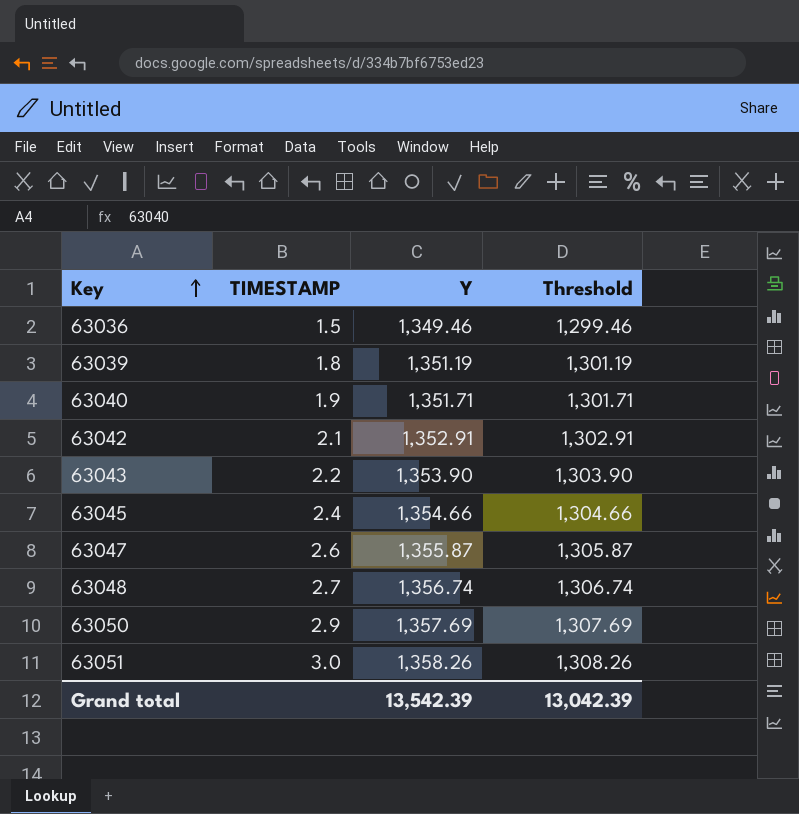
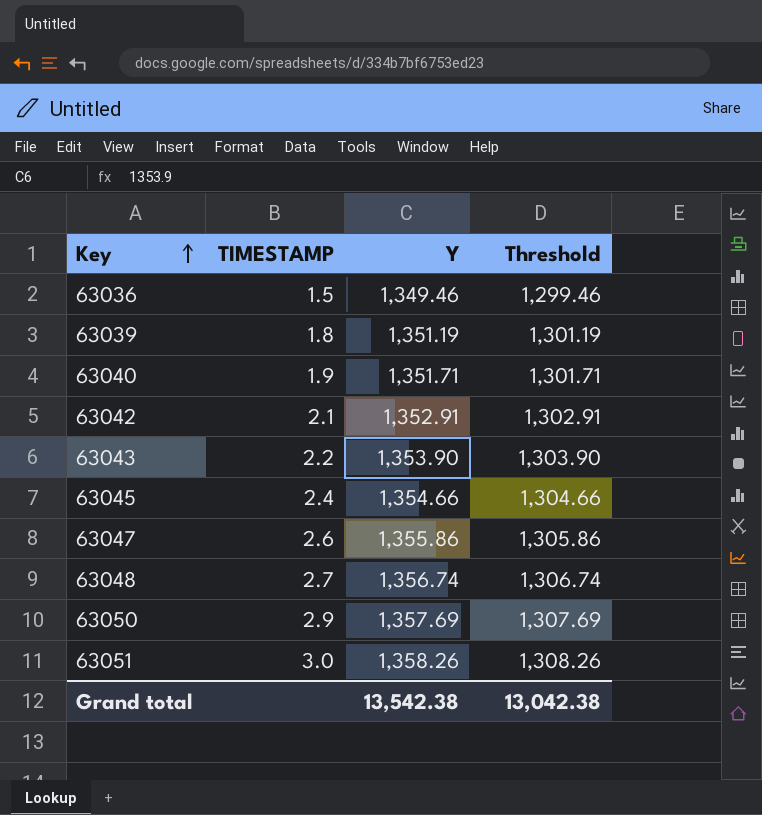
63047 | Y: 1,355.87 -> 1,355.86
63047 | Threshold: 1,305.87 -> 1,305.86
Grand total | Y: 13,542.39 -> 13,542.38
Grand total | Threshold: 13,042.39 -> 13,042.38

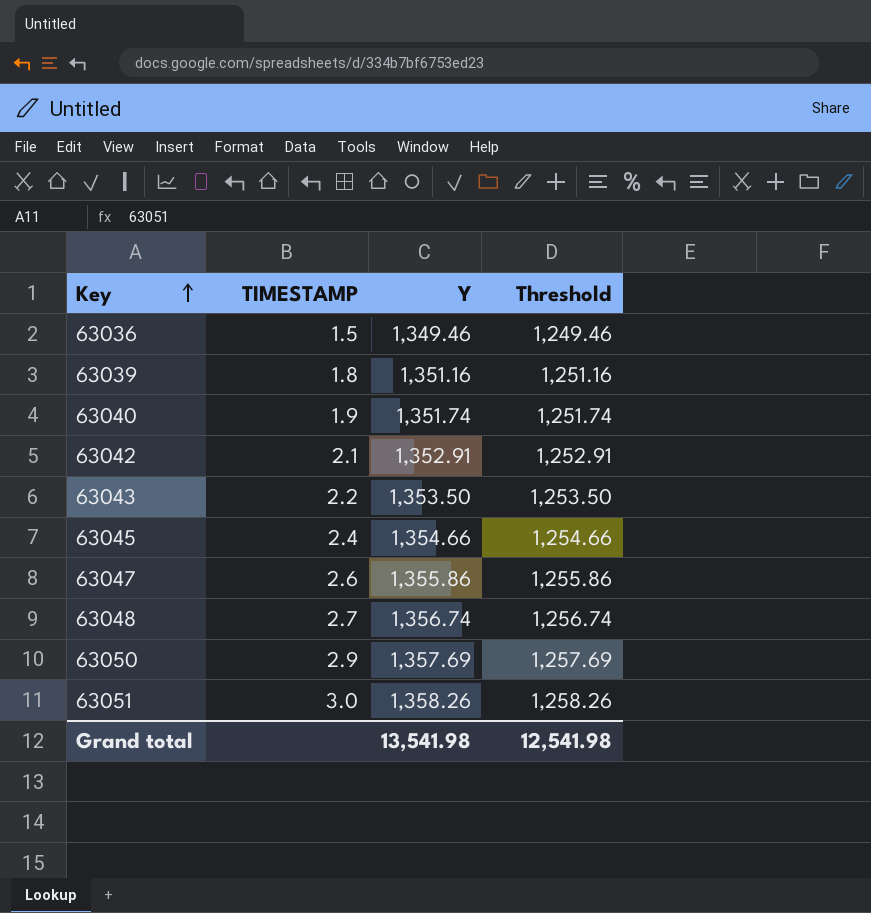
column Threshold | formula: [Y] - 50 -> [Y] - 100
63039 | Y: 1,351.19 -> 1,351.16
63040 | Y: 1,351.71 -> 1,351.74
63043 | Y: 1,353.90 -> 1,353.50
Grand total | Y: 13,542.38 -> 13,541.98
Grand total | Threshold: 13,042.38 -> 12,541.98

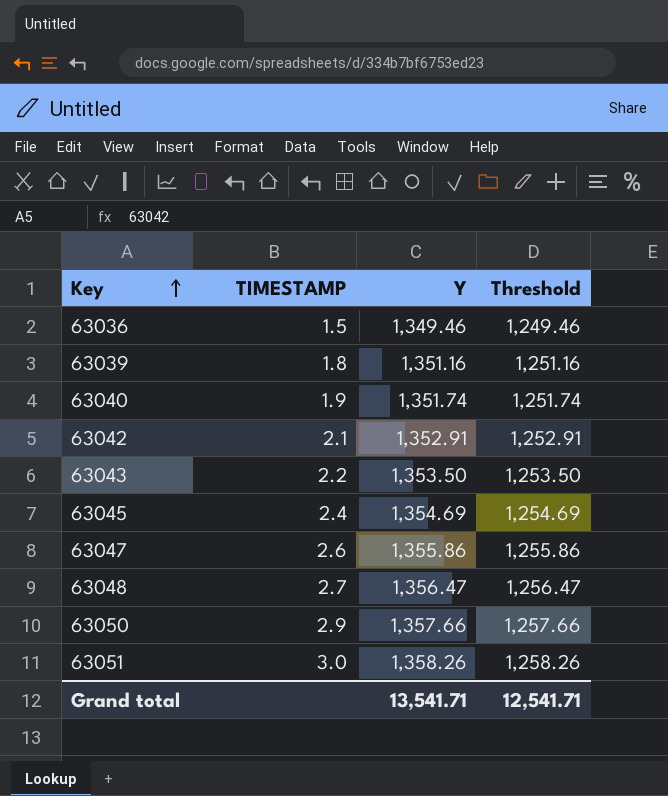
63045 | Y: 1,354.66 -> 1,354.69
63045 | Threshold: 1,254.66 -> 1,254.69
63048 | Y: 1,356.74 -> 1,356.47
63048 | Threshold: 1,256.74 -> 1,256.47
63050 | Y: 1,357.69 -> 1,357.66
63050 | Threshold: 1,257.69 -> 1,257.66
Grand total | Y: 13,541.98 -> 13,541.71
Grand total | Threshold: 12,541.98 -> 12,541.71

